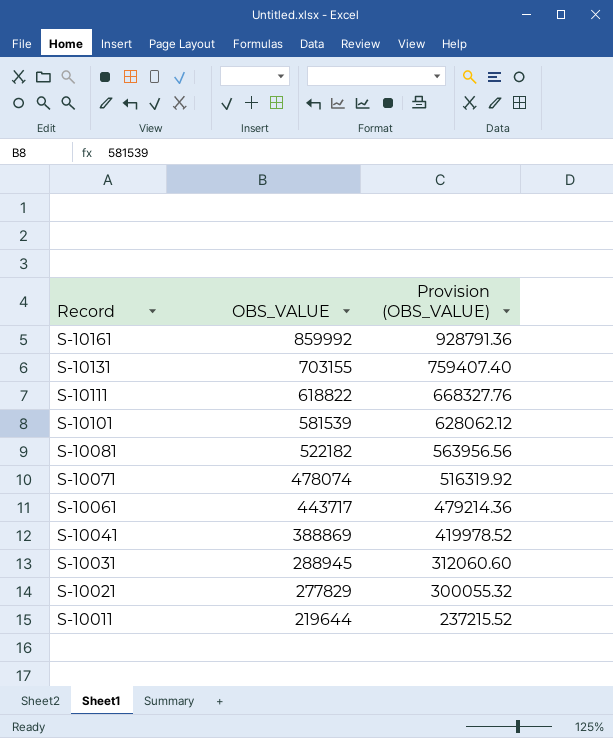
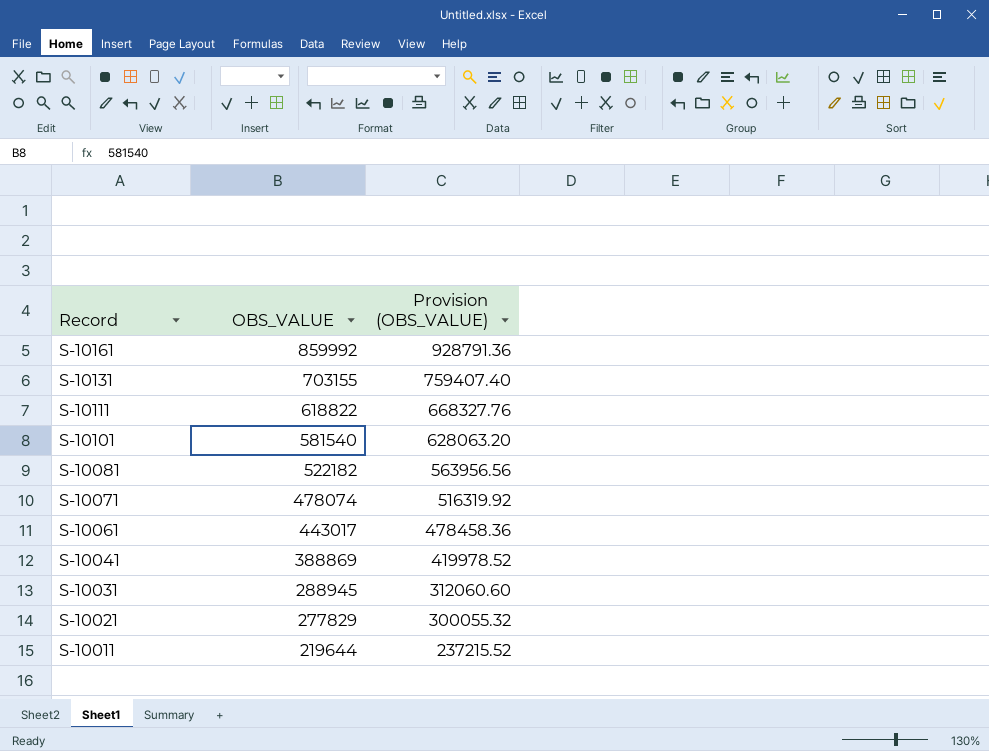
S-10101 | OBS_VALUE: 581539 -> 581540
S-10101 | Provision (OBS_VALUE): 628062.12 -> 628063.20
S-10061 | OBS_VALUE: 443717 -> 443017
S-10061 | Provision (OBS_VALUE): 479214.36 -> 478458.36

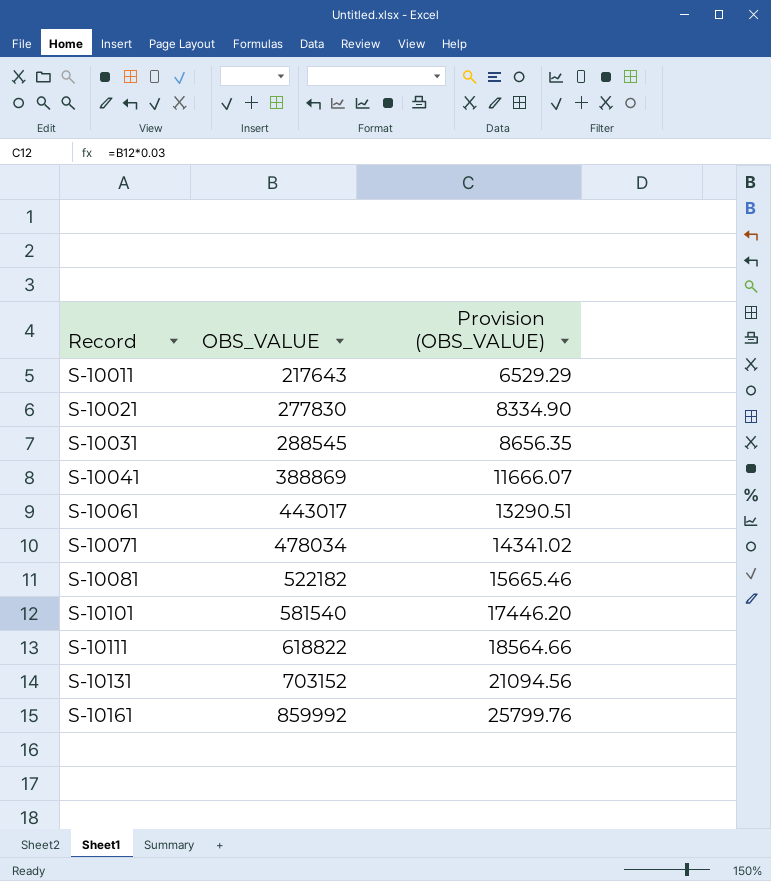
row order: Record descending -> Record ascending
column Provision (OBS_VALUE) | formula: [OBS_VALUE] * 1.08 -> [OBS_VALUE] * 0.03
S-10011 | OBS_VALUE: 219644 -> 217643
S-10021 | OBS_VALUE: 277829 -> 277830
S-10031 | OBS_VALUE: 288945 -> 288545
S-10071 | OBS_VALUE: 478074 -> 478034
S-10131 | OBS_VALUE: 703155 -> 703152

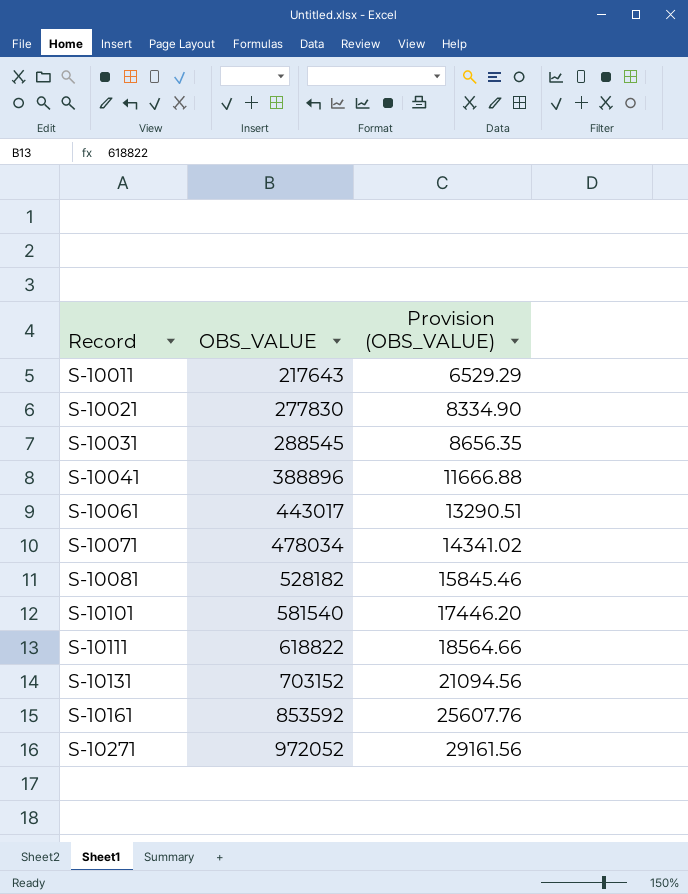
S-10041 | OBS_VALUE: 388869 -> 388896
S-10041 | Provision (OBS_VALUE): 11666.07 -> 11666.88
S-10081 | OBS_VALUE: 522182 -> 528182
S-10081 | Provision (OBS_VALUE): 15665.46 -> 15845.46
S-10161 | OBS_VALUE: 859992 -> 853592
S-10161 | Provision (OBS_VALUE): 25799.76 -> 25607.76
row S-10271: none -> 972052 | 29161.56

